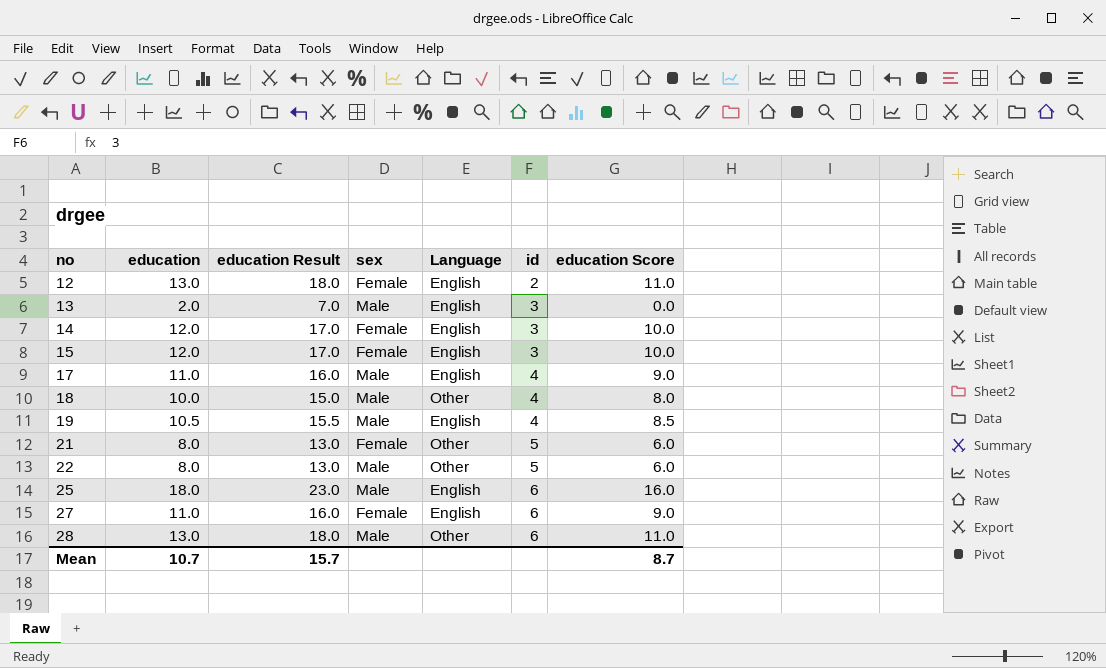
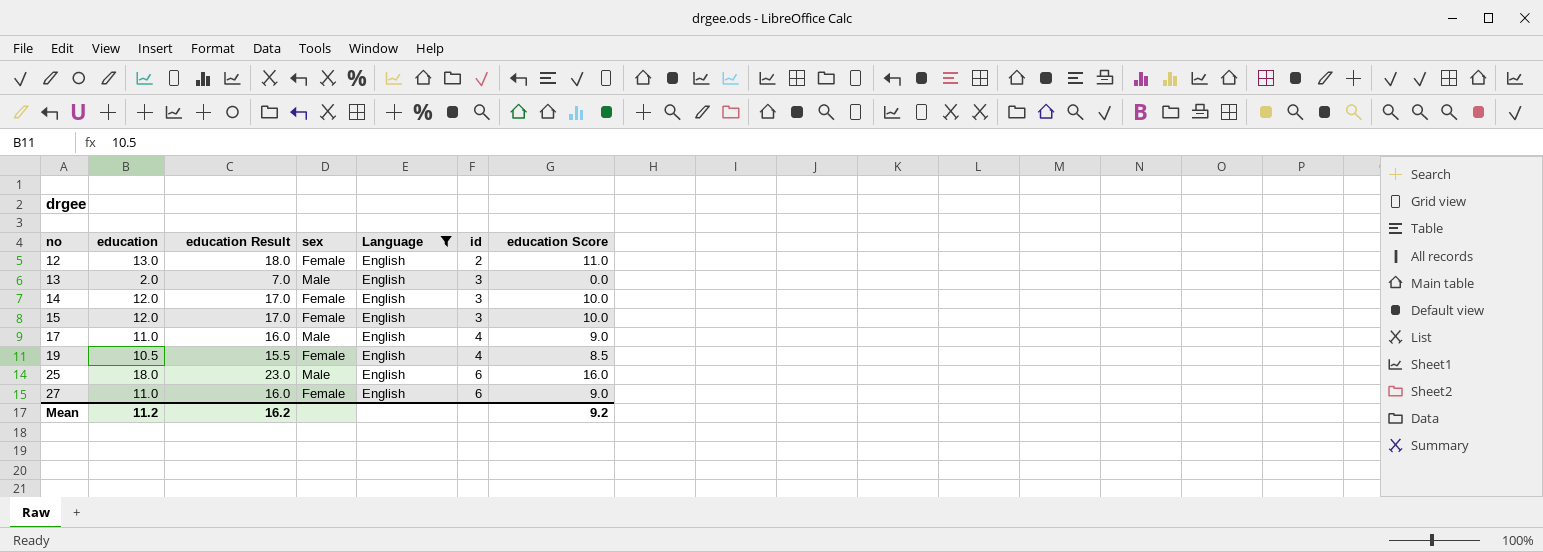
filter: none -> Language = English
19 | sex: Male -> Female
Mean | education: 10.7 -> 11.2
Mean | education Result: 15.7 -> 16.2
Mean | education Score: 8.7 -> 9.2

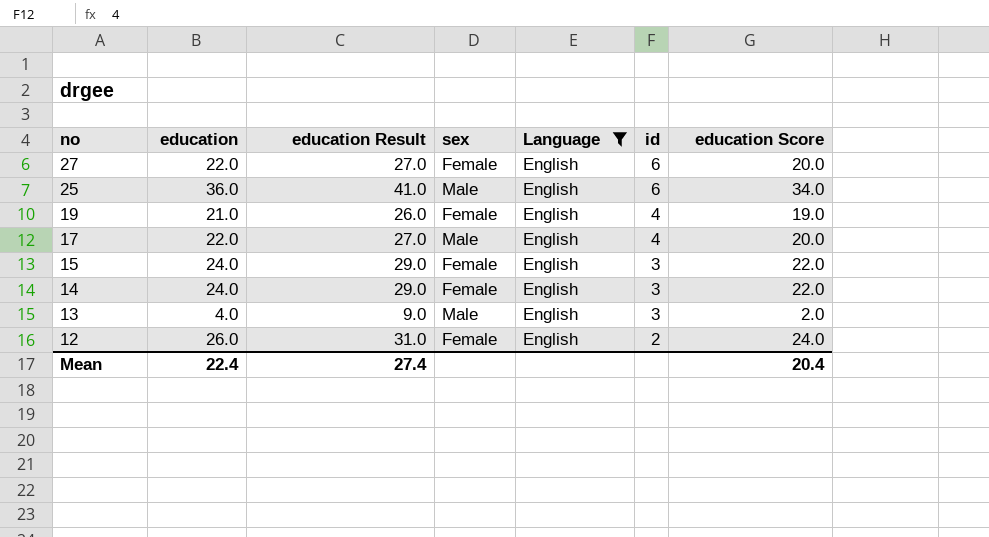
row order: no ascending -> no descending
27 | education: 11.0 -> 22.0
27 | education Result: 16.0 -> 27.0
27 | education Score: 9.0 -> 20.0
25 | education: 18.0 -> 36.0
25 | education Result: 23.0 -> 41.0
25 | education Score: 16.0 -> 34.0
19 | education: 10.5 -> 21.0
19 | education Result: 15.5 -> 26.0
19 | education Score: 8.5 -> 19.0
17 | education: 11.0 -> 22.0
17 | education Result: 16.0 -> 27.0
17 | education Score: 9.0 -> 20.0
15 | education: 12.0 -> 24.0
15 | education Result: 17.0 -> 29.0
15 | education Score: 10.0 -> 22.0
14 | education: 12.0 -> 24.0
14 | education Result: 17.0 -> 29.0
14 | education Score: 10.0 -> 22.0
13 | education: 2.0 -> 4.0
13 | education Result: 7.0 -> 9.0
13 | education Score: 0.0 -> 2.0
12 | education: 13.0 -> 26.0
12 | education Result: 18.0 -> 31.0
12 | education Score: 11.0 -> 24.0
Mean | education: 11.2 -> 22.4
Mean | education Result: 16.2 -> 27.4
Mean | education Score: 9.2 -> 20.4

